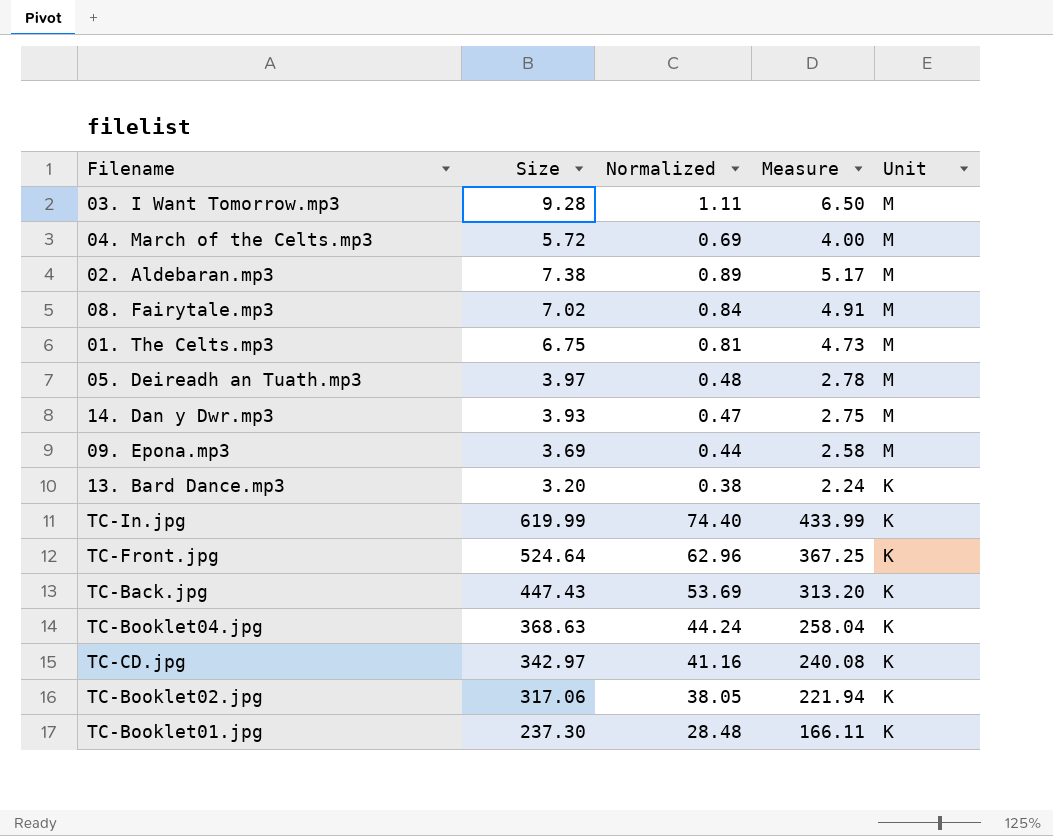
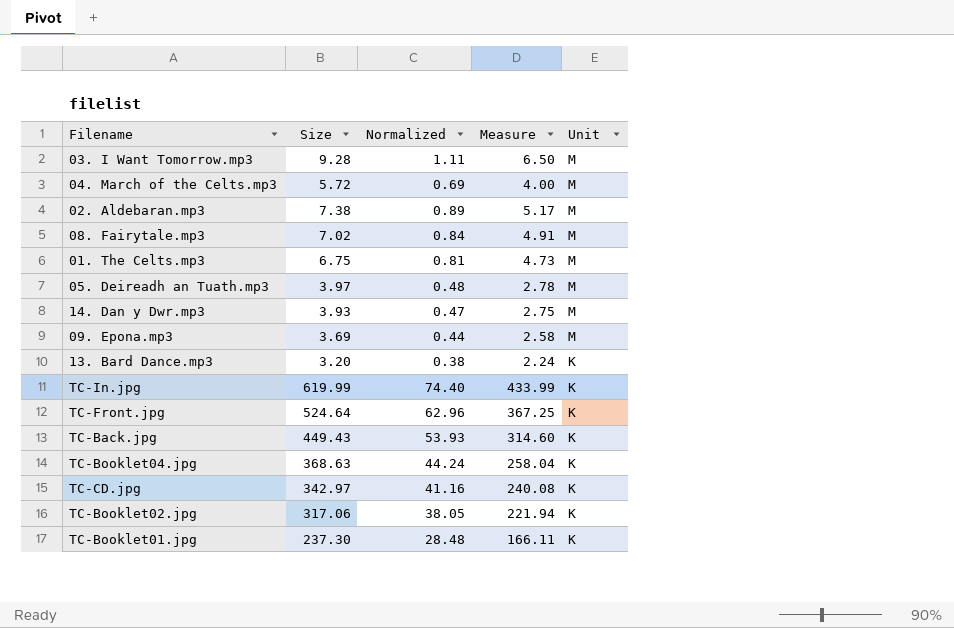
TC-Back.jpg | Size: 447.43 -> 449.43
TC-Back.jpg | Normalized: 53.69 -> 53.93
TC-Back.jpg | Measure: 313.20 -> 314.60

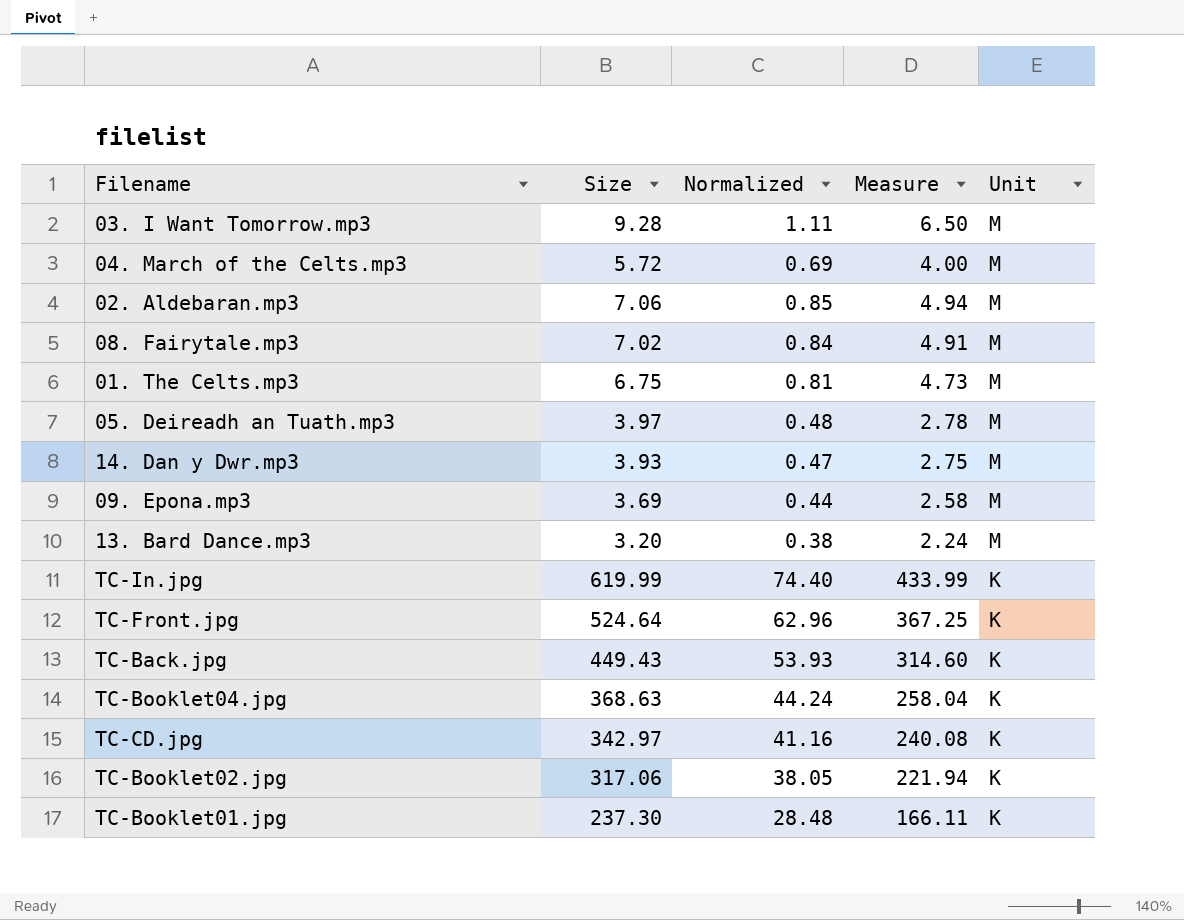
02. Aldebaran.mp3 | Size: 7.38 -> 7.06
02. Aldebaran.mp3 | Normalized: 0.89 -> 0.85
02. Aldebaran.mp3 | Measure: 5.17 -> 4.94
13. Bard Dance.mp3 | Unit: K -> M

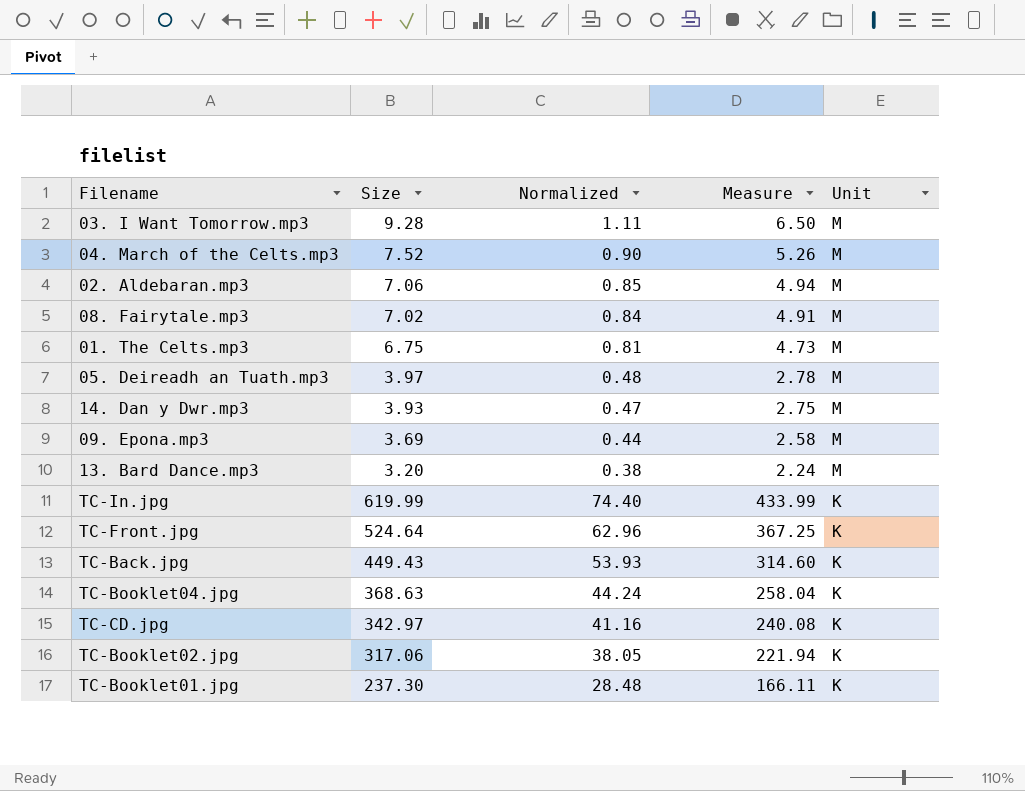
04. March of the Celts.mp3 | Size: 5.72 -> 7.52
04. March of the Celts.mp3 | Normalized: 0.69 -> 0.90
04. March of the Celts.mp3 | Measure: 4.00 -> 5.26

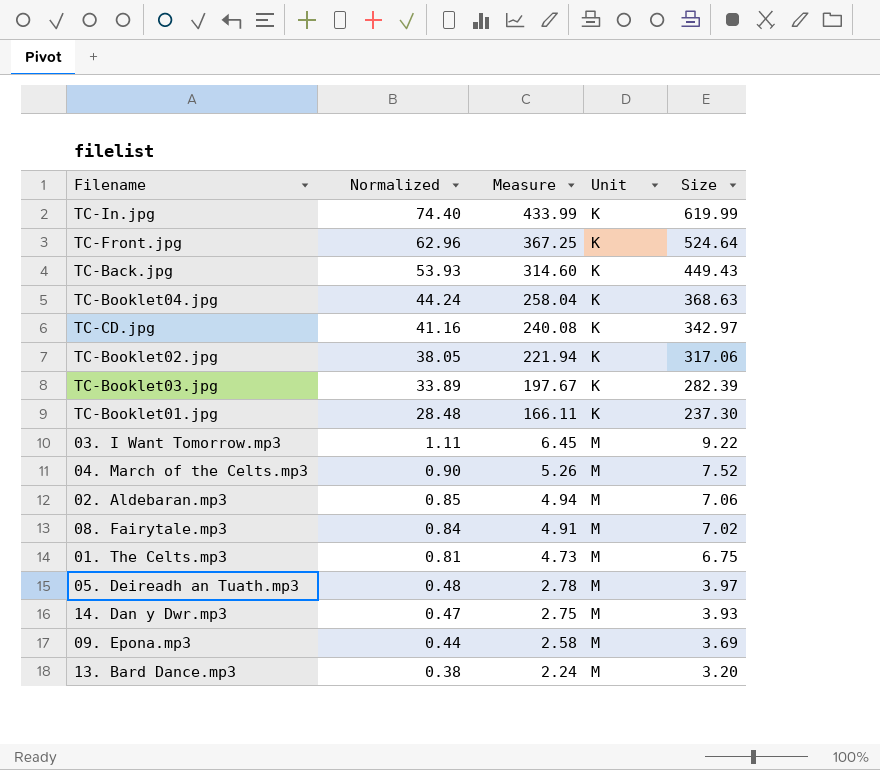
row order: Unit descending -> Normalized descending
column Size | position: 2 -> 5
row TC-Booklet03.jpg: none -> 33.89 | 197.67 | K | 282.39
03. I Want Tomorrow.mp3 | Measure: 6.50 -> 6.45
03. I Want Tomorrow.mp3 | Size: 9.28 -> 9.22

